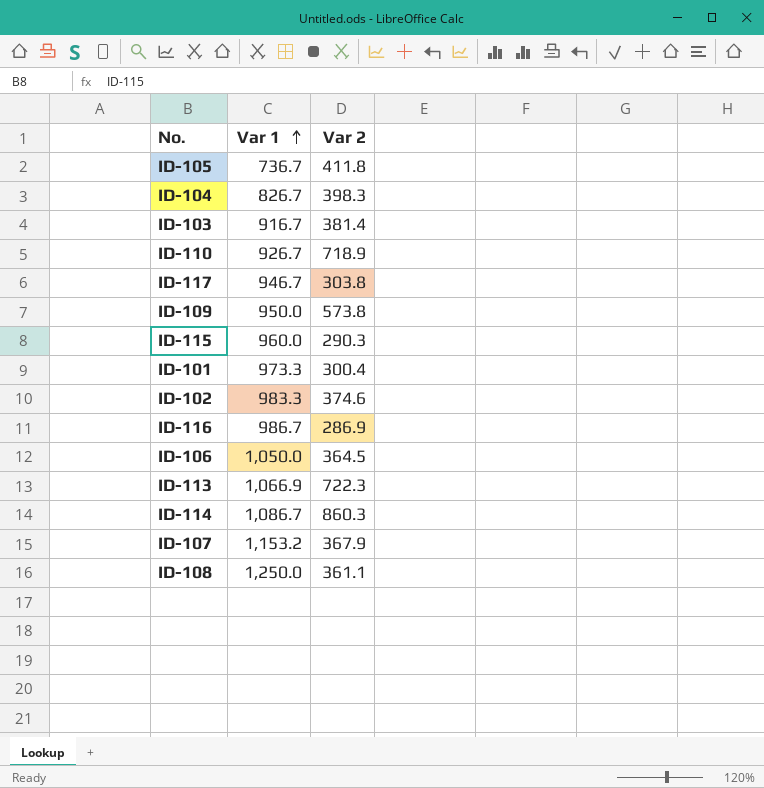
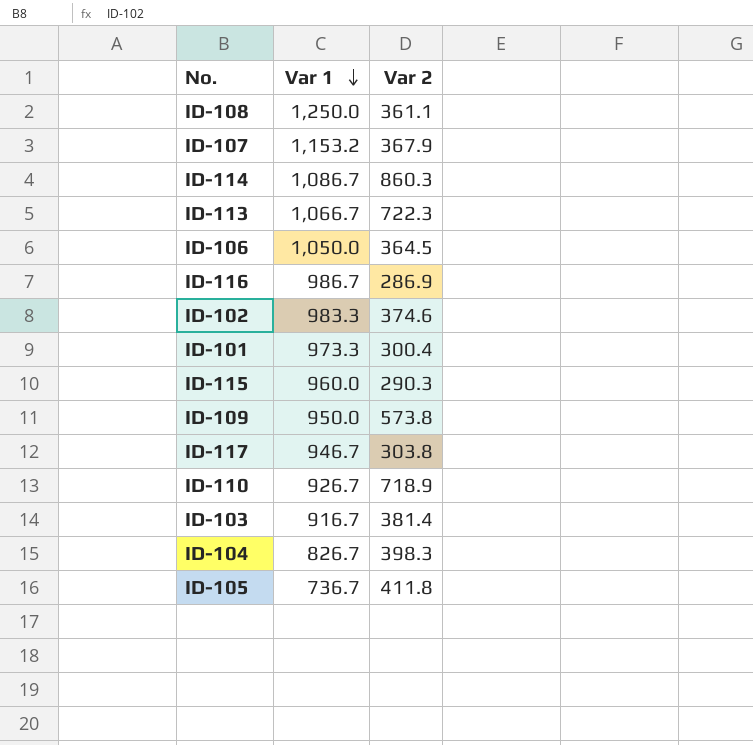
row order: Var 1 ascending -> Var 1 descending
ID-113 | Var 1: 1,066.9 -> 1,066.7

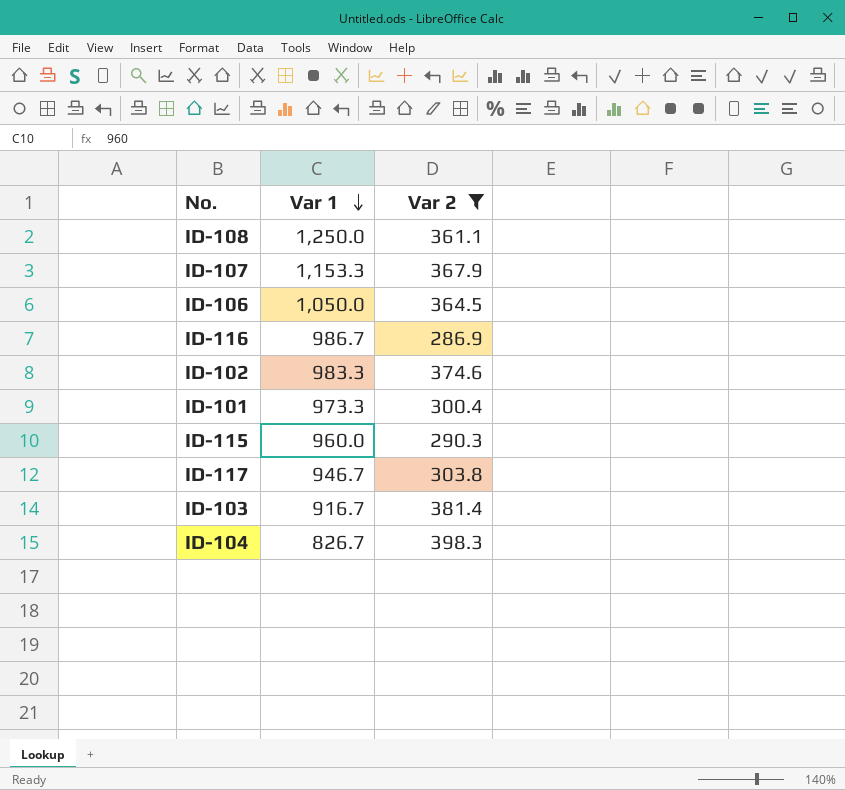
filter: none -> Var 2 <= 398.3
ID-107 | Var 1: 1,153.2 -> 1,153.3

